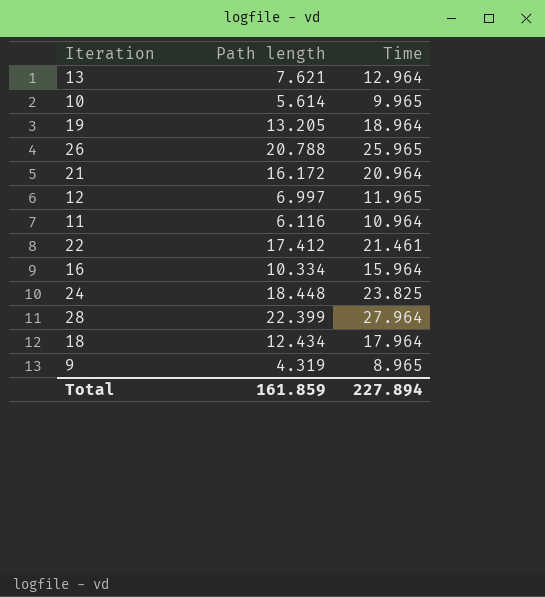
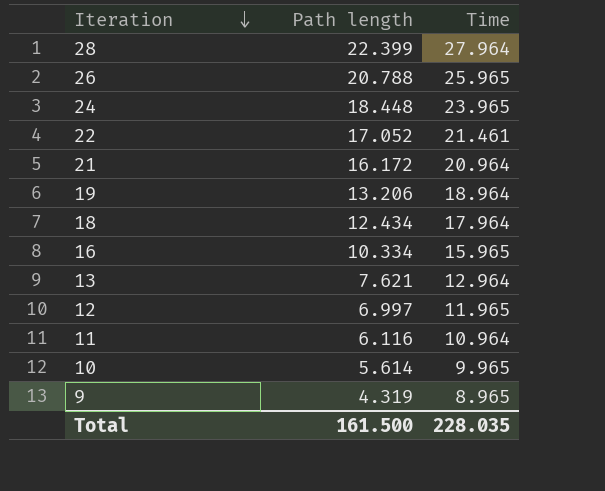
row order: none -> Iteration descending
24 | Time: 23.825 -> 23.965
22 | Path length: 17.412 -> 17.052
19 | Path length: 13.205 -> 13.206
16 | Time: 15.964 -> 15.965
Total | Path length: 161.859 -> 161.500
Total | Time: 227.894 -> 228.035

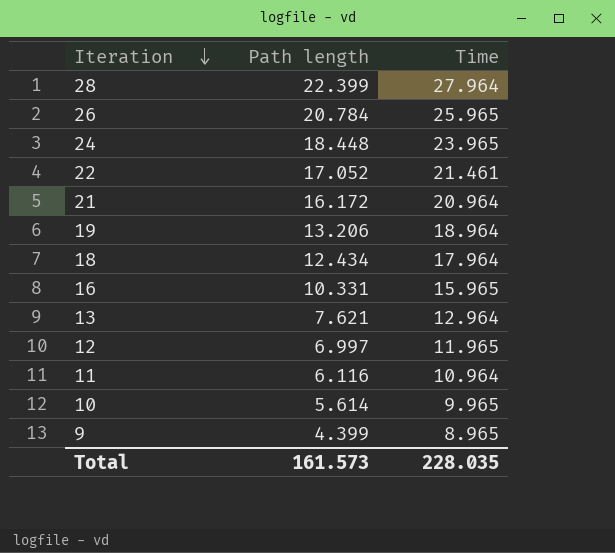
26 | Path length: 20.788 -> 20.784
16 | Path length: 10.334 -> 10.331
9 | Path length: 4.319 -> 4.399
Total | Path length: 161.500 -> 161.573

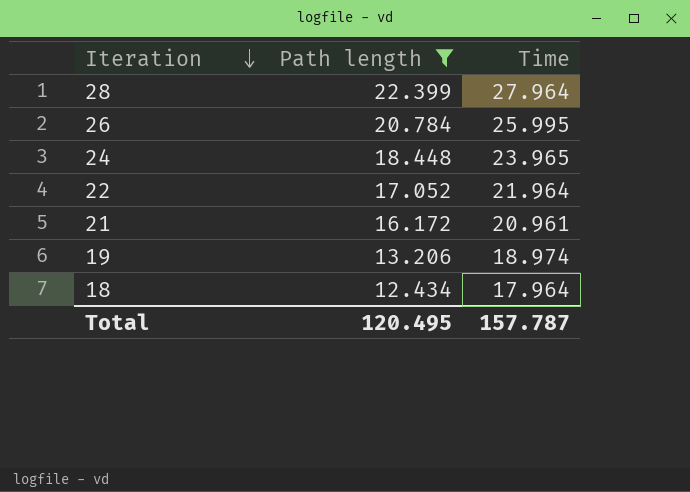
filter: none -> Path length >= 12.434
26 | Time: 25.965 -> 25.995
22 | Time: 21.461 -> 21.964
21 | Time: 20.964 -> 20.961
19 | Time: 18.964 -> 18.974
Total | Path length: 161.573 -> 120.495
Total | Time: 228.035 -> 157.787

